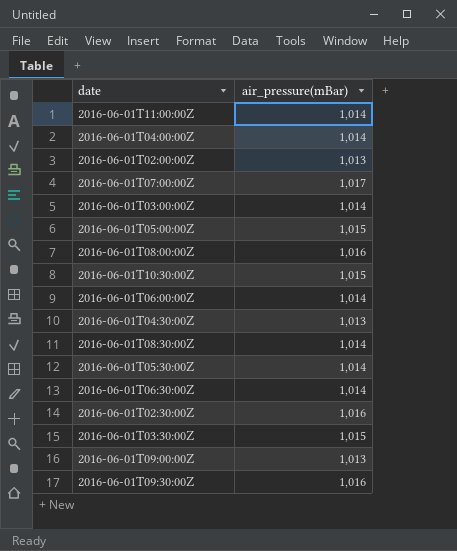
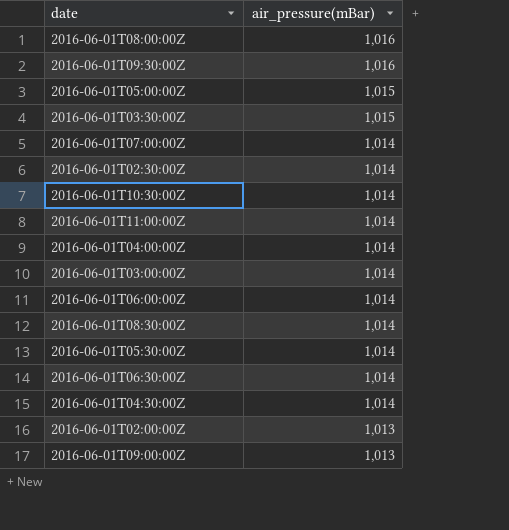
row order: none -> air_pressure(mBar) descending
2016-06-01T07:00:00Z | air_pressure(mBar): 1,017 -> 1,014
2016-06-01T02:30:00Z | air_pressure(mBar): 1,016 -> 1,014
2016-06-01T10:30:00Z | air_pressure(mBar): 1,015 -> 1,014
2016-06-01T04:30:00Z | air_pressure(mBar): 1,013 -> 1,014

